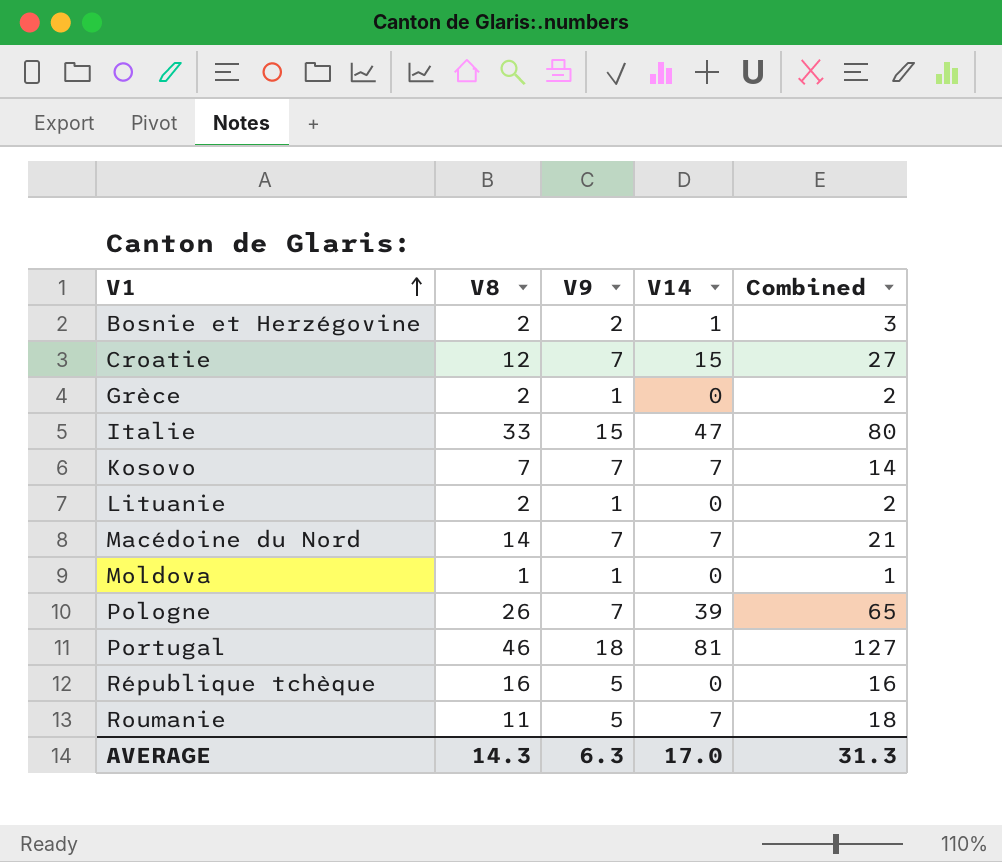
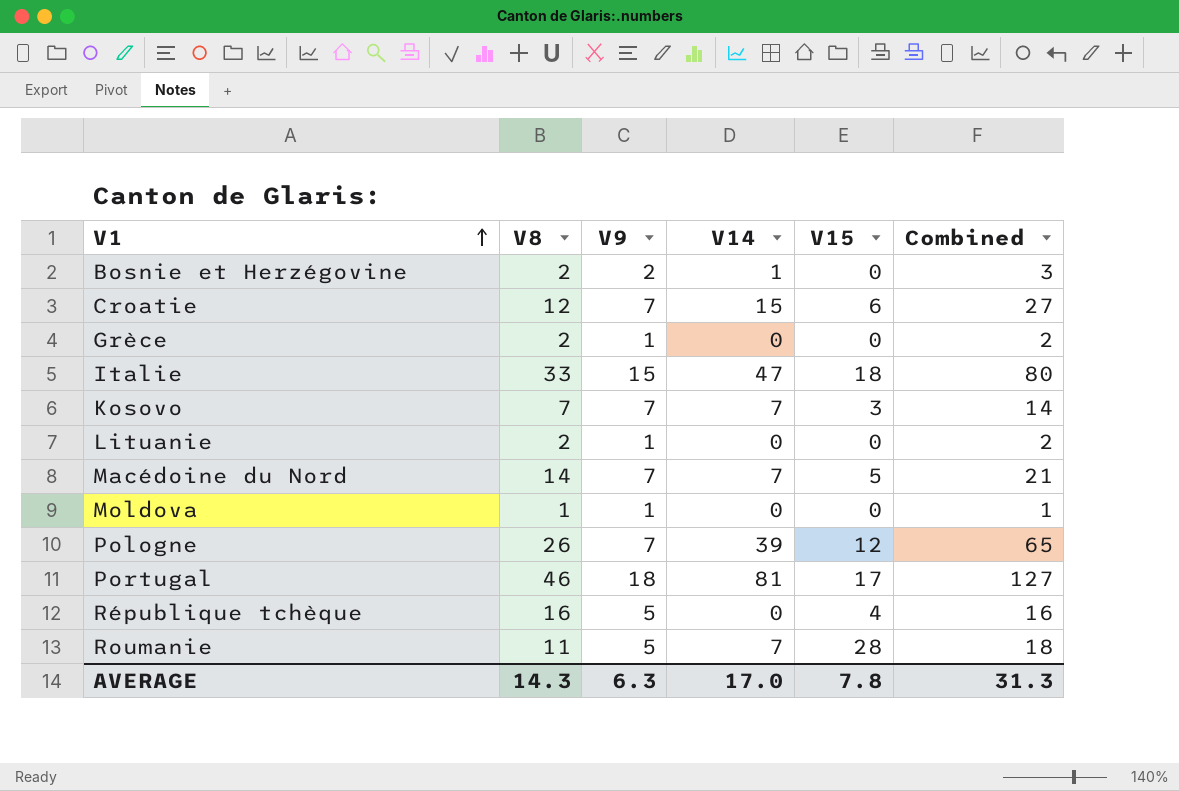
column V15 | position: none -> 5

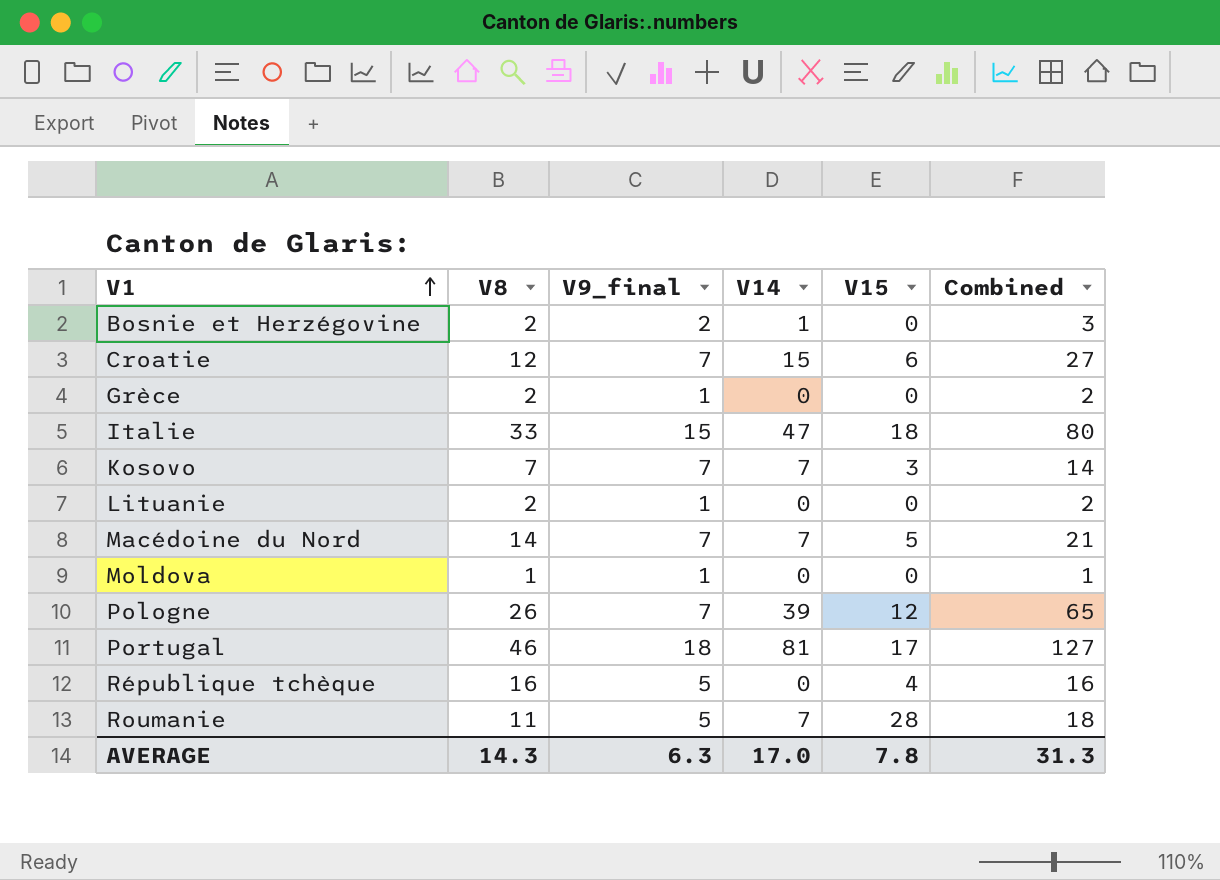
column name: V9 -> V9_final

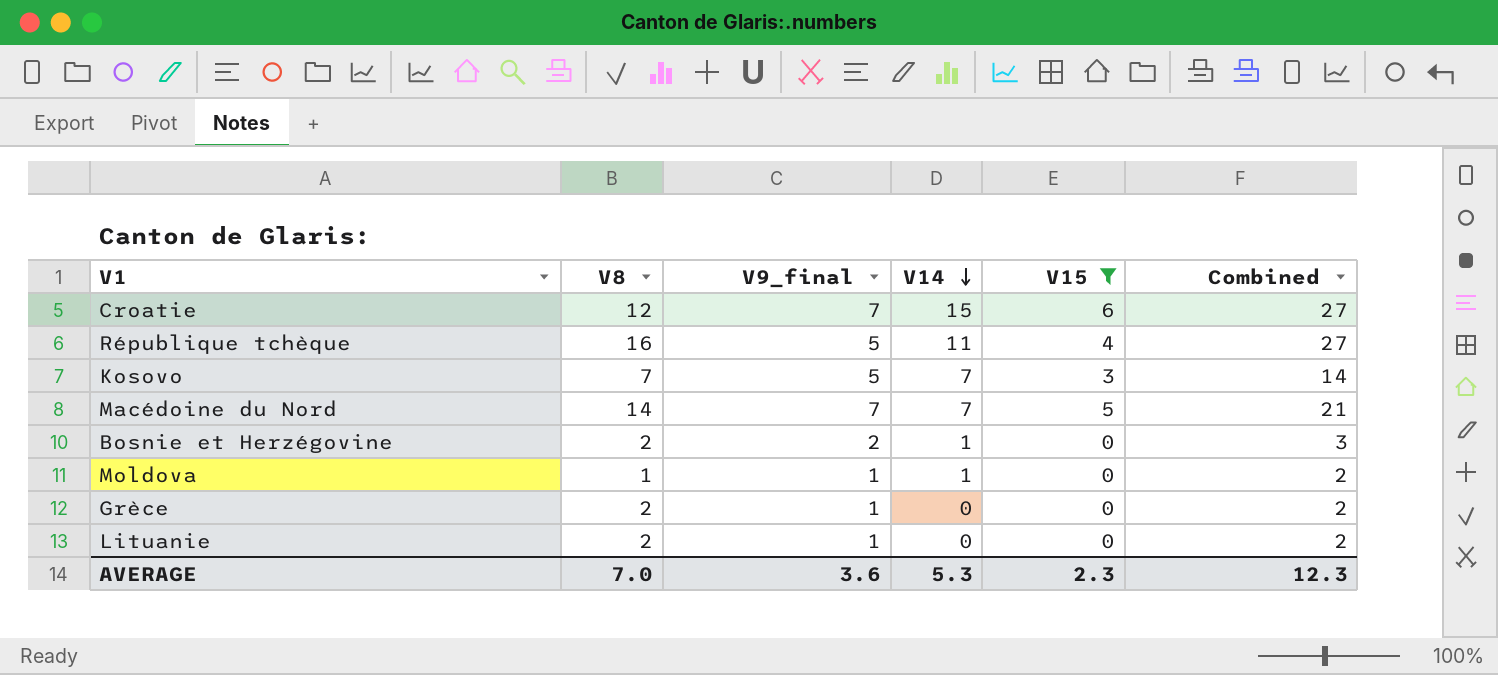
filter: none -> V15 <= 6
row order: V1 ascending -> V14 descending
République tchèque | V14: 0 -> 11
République tchèque | Combined: 16 -> 27
Kosovo | V9_final: 7 -> 5
Moldova | V14: 0 -> 1
Moldova | Combined: 1 -> 2
AVERAGE | V8: 14.3 -> 7.0
AVERAGE | V9_final: 6.3 -> 3.6
AVERAGE | V14: 17.0 -> 5.3
AVERAGE | V15: 7.8 -> 2.3
AVERAGE | Combined: 31.3 -> 12.3

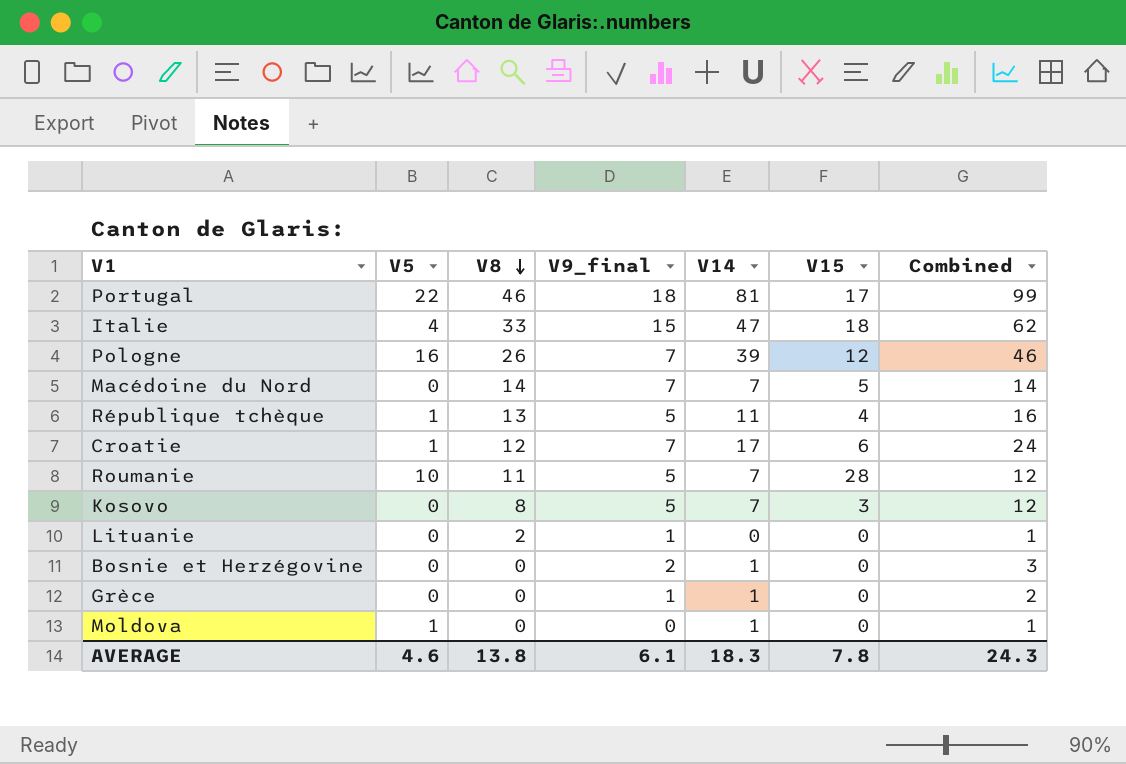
filter: V15 <= 6 -> none
row order: V14 descending -> V8 descending
column V5 | position: none -> 2
column Combined | formula: [V8] + [V14] -> [V9_final] + [V14]
République tchèque | V8: 16 -> 13
Croatie | V14: 15 -> 17
Kosovo | V8: 7 -> 8
Bosnie et Herzégovine | V8: 2 -> 0
Grèce | V8: 2 -> 0
Grèce | V14: 0 -> 1
Moldova | V8: 1 -> 0
Moldova | V9_final: 1 -> 0
AVERAGE | V8: 7.0 -> 13.8
AVERAGE | V9_final: 3.6 -> 6.1
AVERAGE | V14: 5.3 -> 18.3
AVERAGE | V15: 2.3 -> 7.8
AVERAGE | Combined: 12.3 -> 24.3

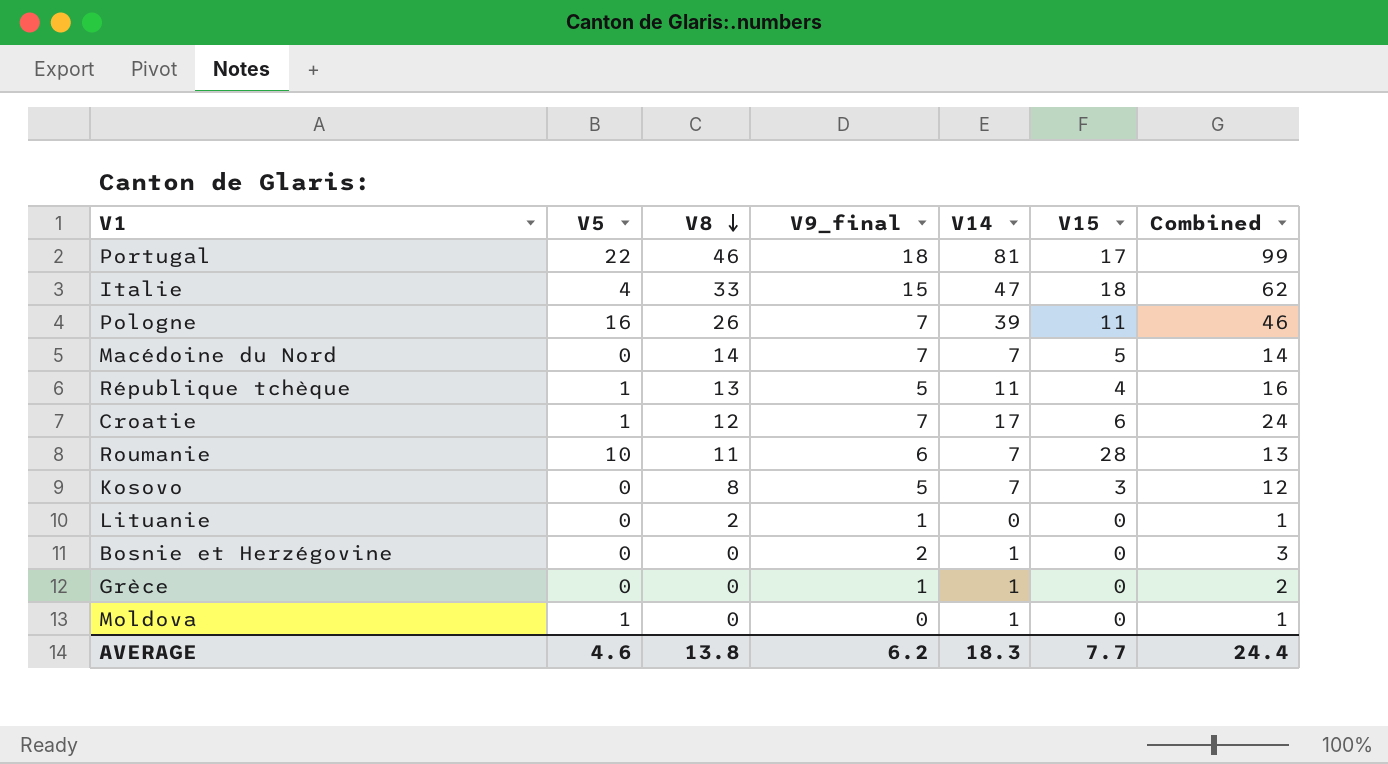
Pologne | V15: 12 -> 11
Roumanie | V9_final: 5 -> 6
Roumanie | Combined: 12 -> 13
AVERAGE | V9_final: 6.1 -> 6.2
AVERAGE | V15: 7.8 -> 7.7
AVERAGE | Combined: 24.3 -> 24.4

